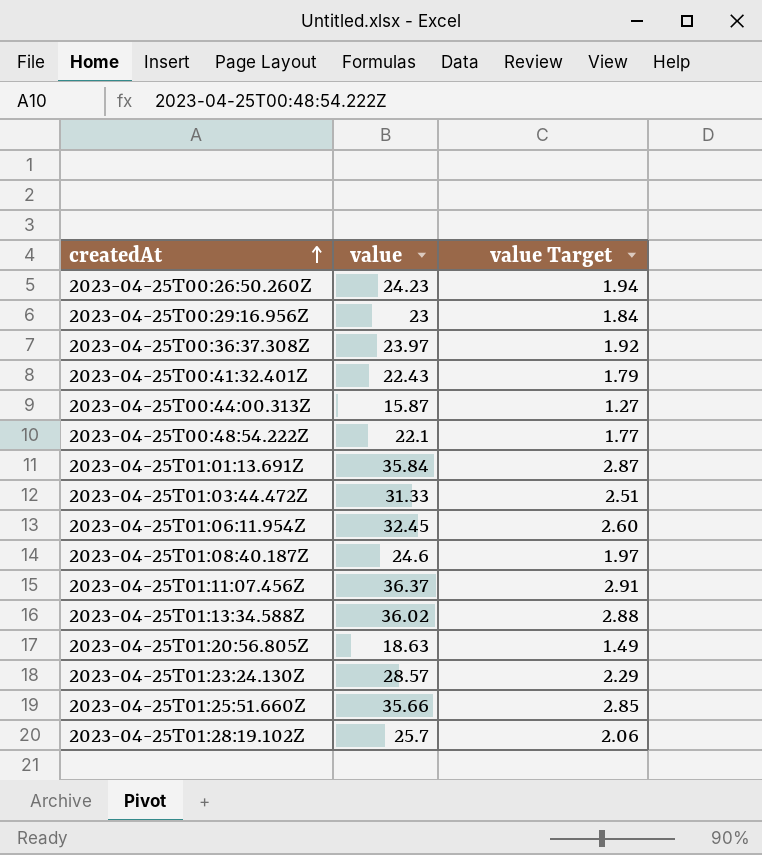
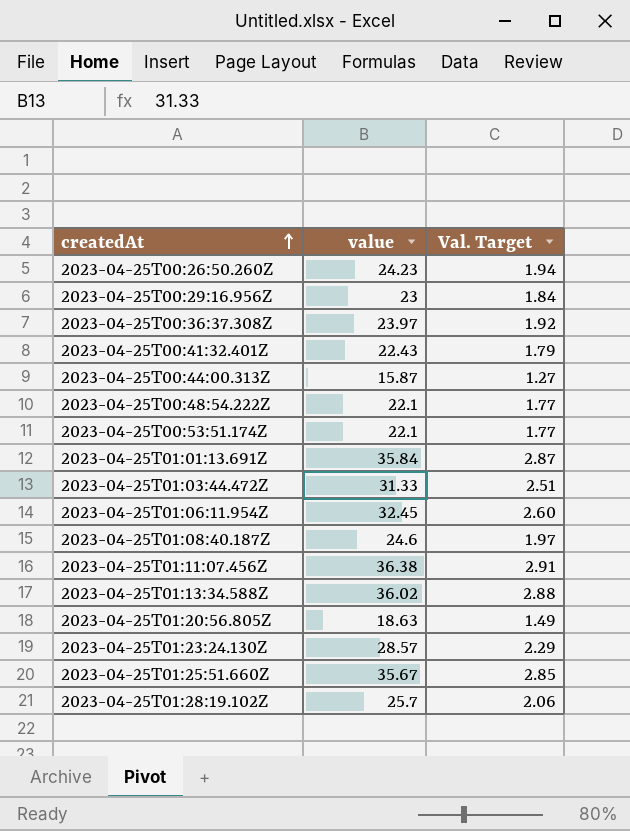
column name: value Target -> Val. Target
row 2023-04-25T00:53:51.174Z: none -> 22.1 | 1.77
2023-04-25T01:11:07.456Z | value: 36.37 -> 36.38
2023-04-25T01:25:51.660Z | value: 35.66 -> 35.67

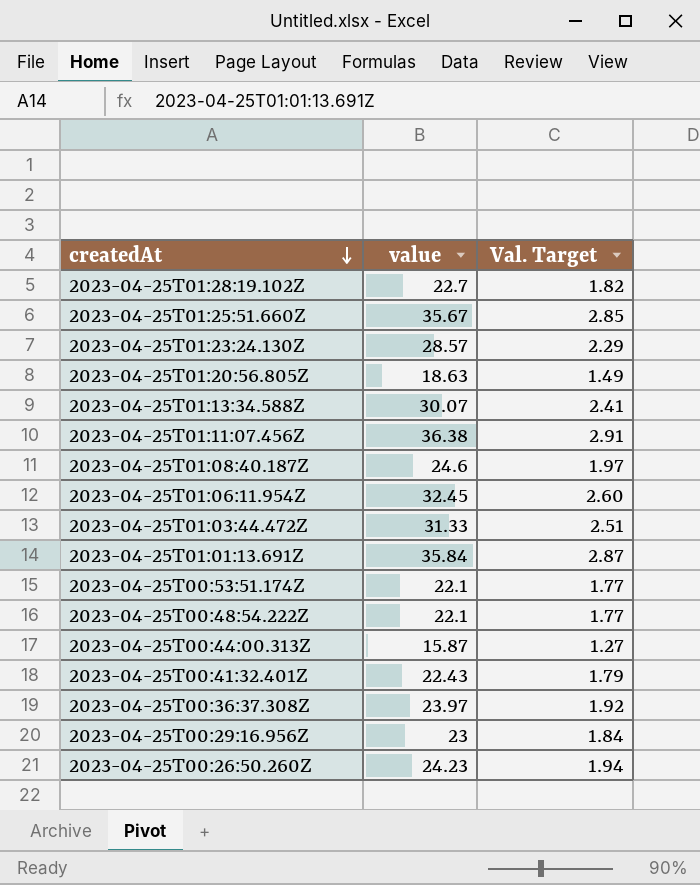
row order: createdAt ascending -> createdAt descending
2023-04-25T01:28:19.102Z | value: 25.7 -> 22.7
2023-04-25T01:28:19.102Z | Val. Target: 2.06 -> 1.82
2023-04-25T01:13:34.588Z | value: 36.02 -> 30.07
2023-04-25T01:13:34.588Z | Val. Target: 2.88 -> 2.41

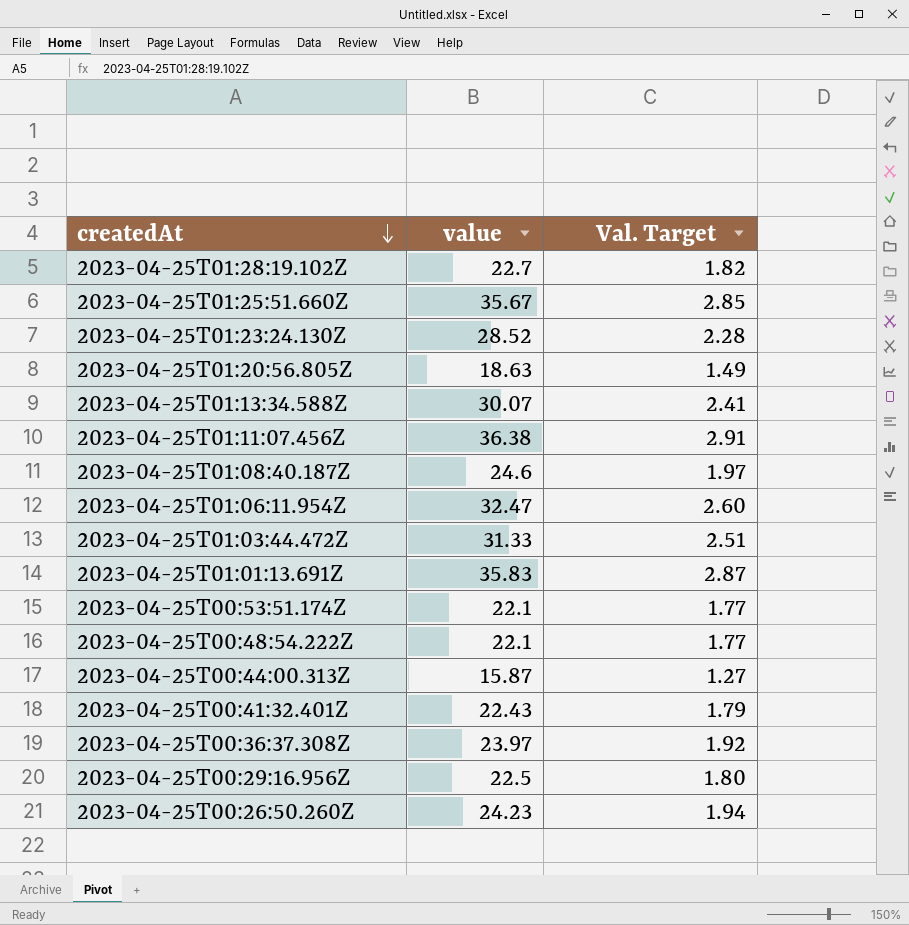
2023-04-25T01:23:24.130Z | value: 28.57 -> 28.52
2023-04-25T01:23:24.130Z | Val. Target: 2.29 -> 2.28
2023-04-25T01:06:11.954Z | value: 32.45 -> 32.47
2023-04-25T01:01:13.691Z | value: 35.84 -> 35.83
2023-04-25T00:29:16.956Z | value: 23 -> 22.5
2023-04-25T00:29:16.956Z | Val. Target: 1.84 -> 1.80

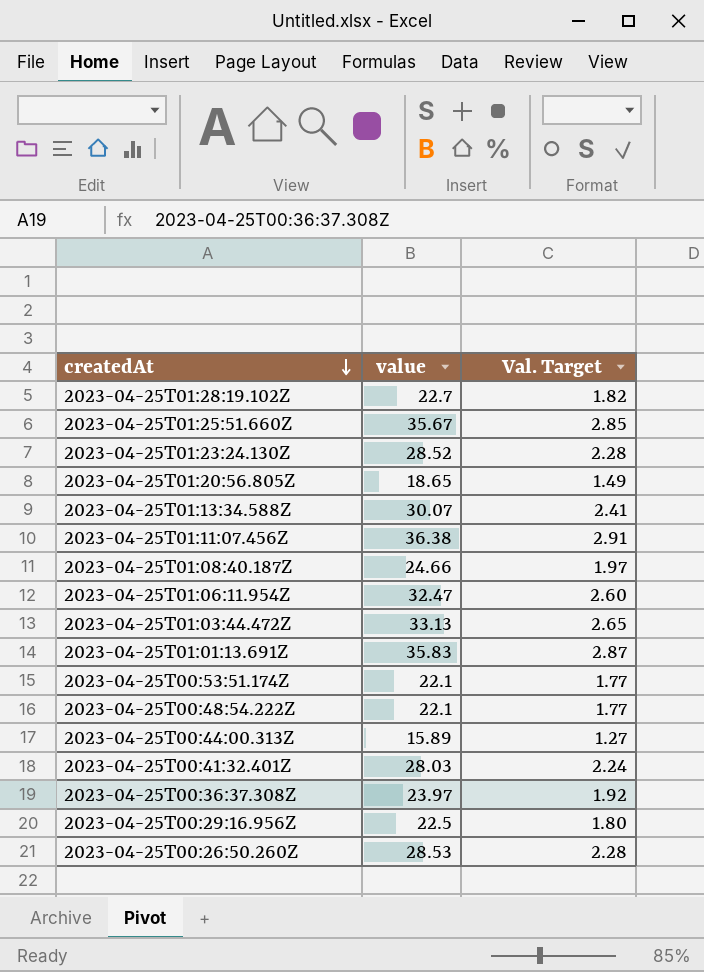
2023-04-25T01:20:56.805Z | value: 18.63 -> 18.65
2023-04-25T01:08:40.187Z | value: 24.6 -> 24.66
2023-04-25T01:03:44.472Z | value: 31.33 -> 33.13
2023-04-25T01:03:44.472Z | Val. Target: 2.51 -> 2.65
2023-04-25T00:44:00.313Z | value: 15.87 -> 15.89
2023-04-25T00:41:32.401Z | value: 22.43 -> 28.03
2023-04-25T00:41:32.401Z | Val. Target: 1.79 -> 2.24
2023-04-25T00:26:50.260Z | value: 24.23 -> 28.53
2023-04-25T00:26:50.260Z | Val. Target: 1.94 -> 2.28

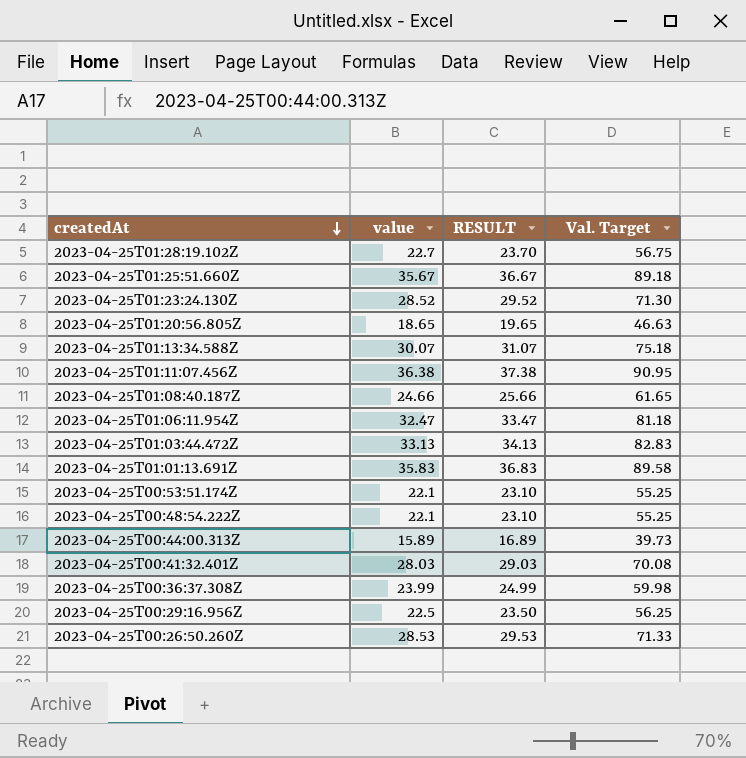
column RESULT | formula: none -> [value] + 1
column Val. Target | formula: [value] * 0.08 -> [value] * 2.5
2023-04-25T00:36:37.308Z | value: 23.97 -> 23.99

